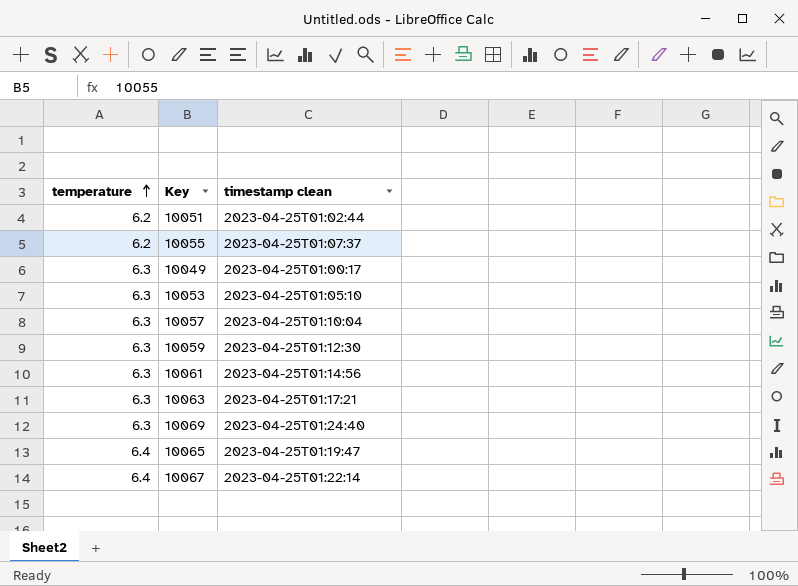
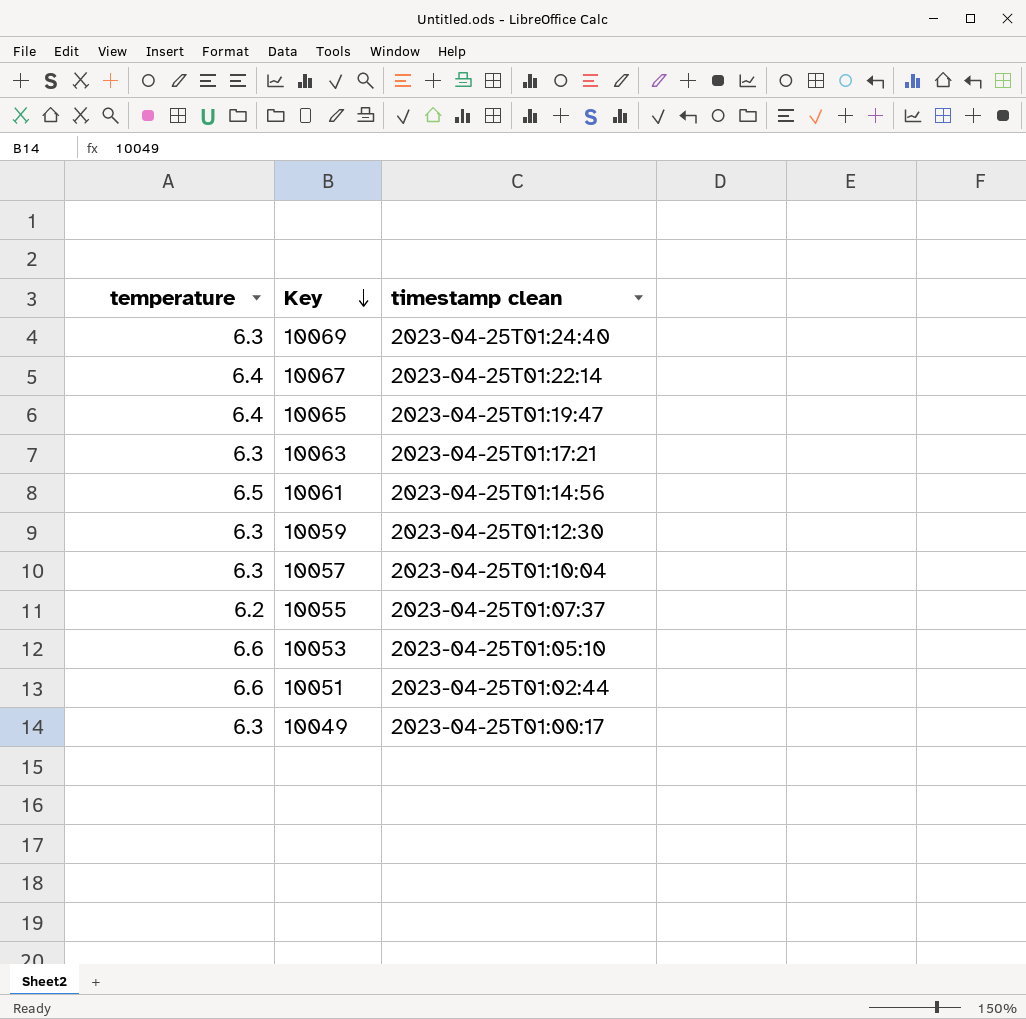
row order: temperature ascending -> Key descending
10061 | temperature: 6.3 -> 6.5
10053 | temperature: 6.3 -> 6.6
10051 | temperature: 6.2 -> 6.6

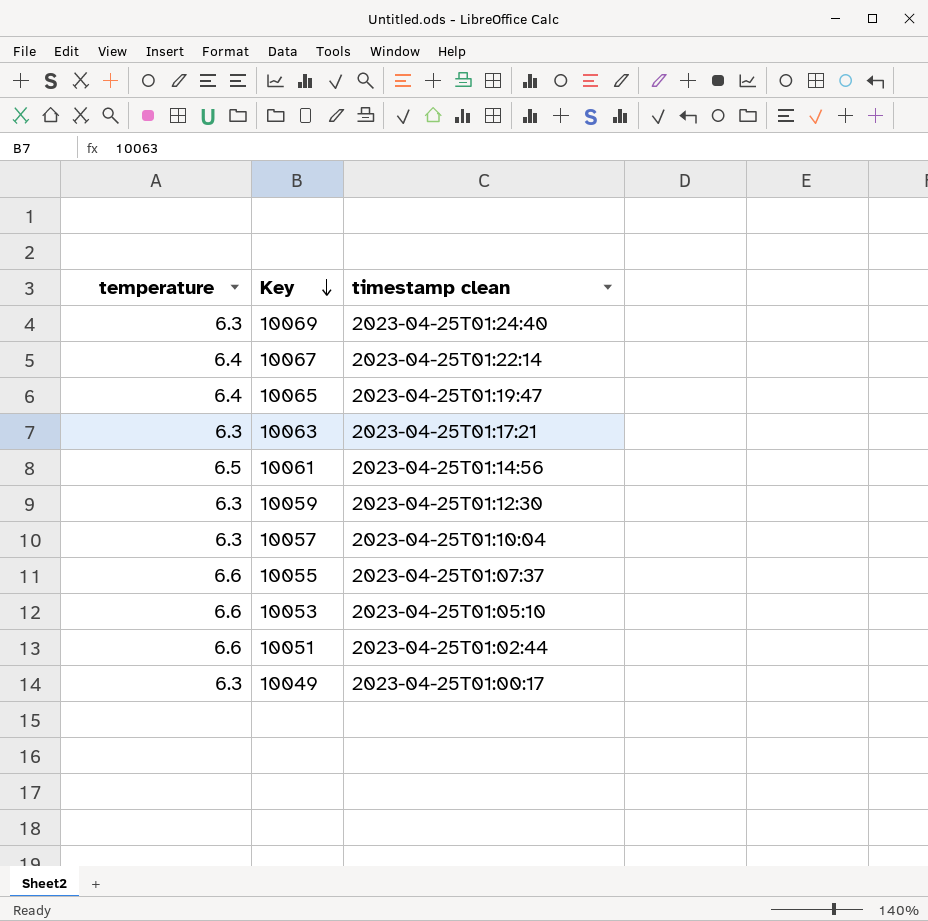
10055 | temperature: 6.2 -> 6.6

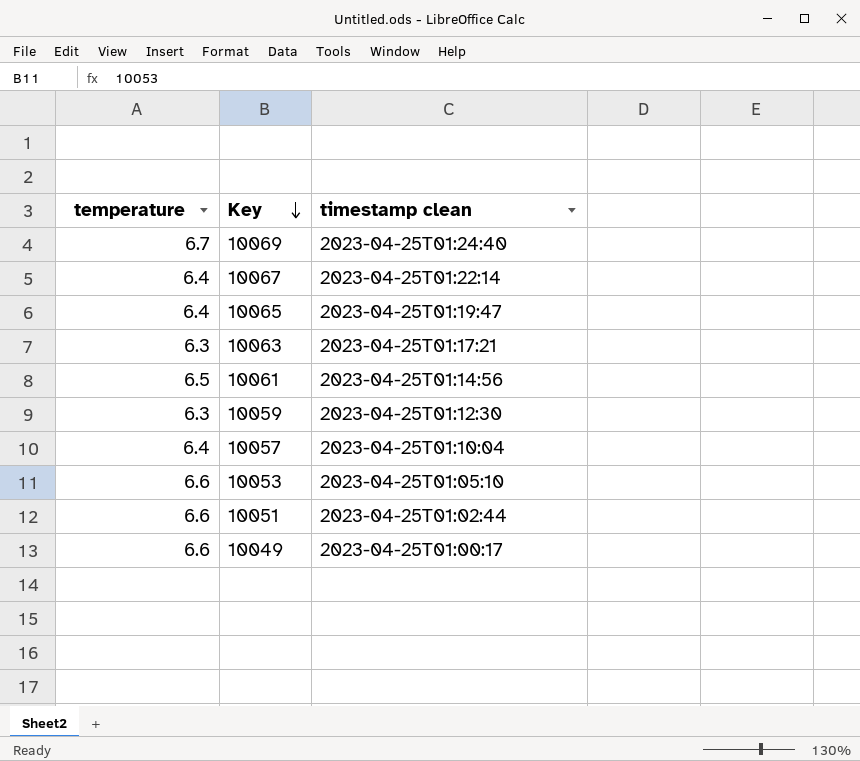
row 10055: 6.6 | 2023-04-25T01:07:37 -> none
10069 | temperature: 6.3 -> 6.7
10057 | temperature: 6.3 -> 6.4
10049 | temperature: 6.3 -> 6.6

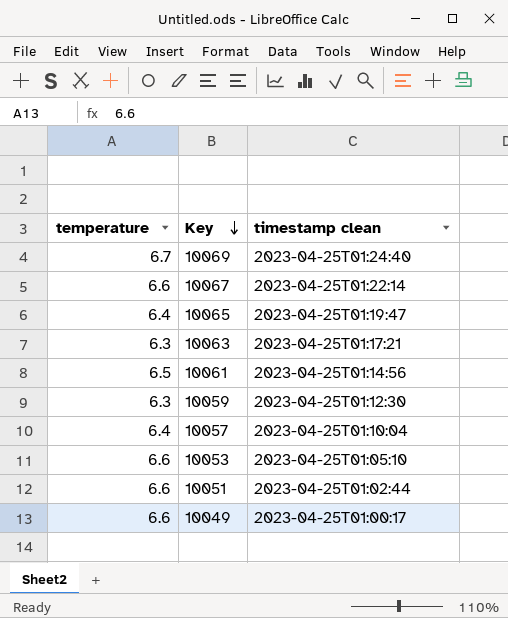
10067 | temperature: 6.4 -> 6.6

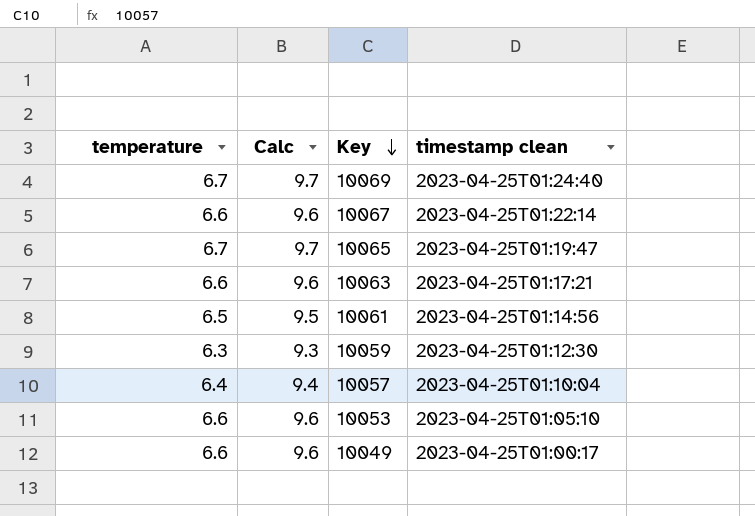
column Calc | formula: none -> [temperature] + 3
row 10051: 6.6 | 2023-04-25T01:02:44 -> none
10065 | temperature: 6.4 -> 6.7
10063 | temperature: 6.3 -> 6.6

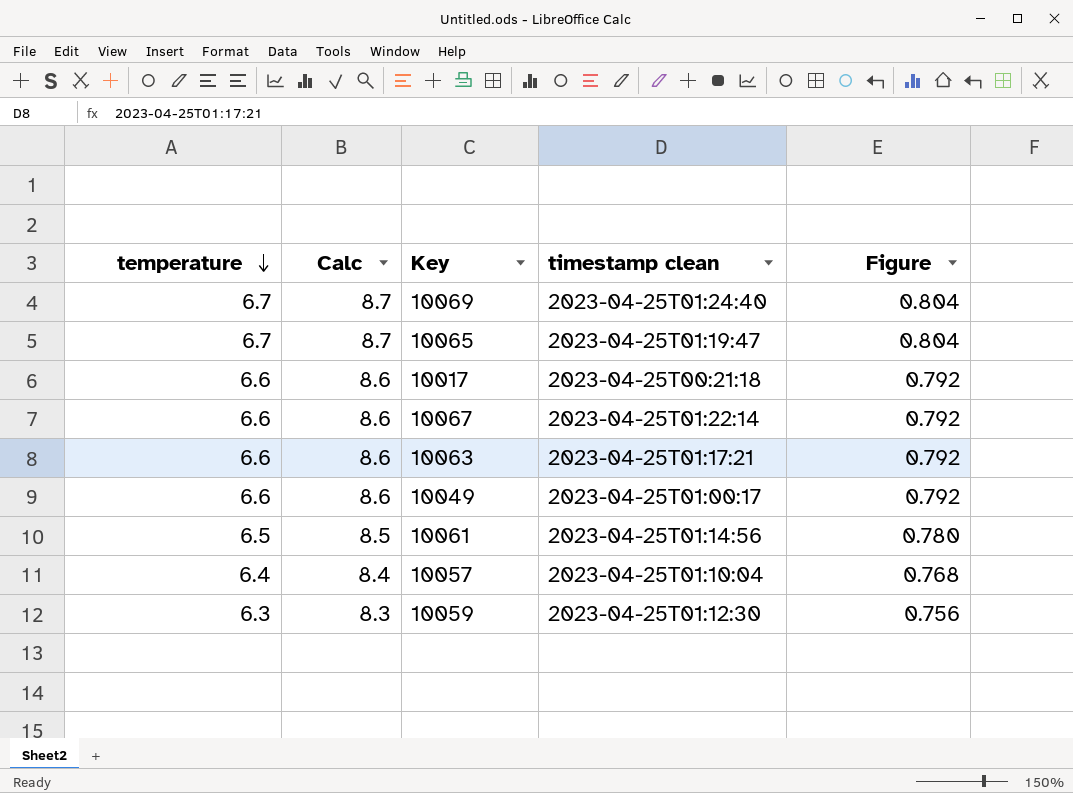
row order: Key descending -> temperature descending
column Calc | formula: [temperature] + 3 -> [temperature] + 2
column Figure | formula: none -> [temperature] * 0.12
row 10053: 6.6 | 9.6 | 2023-04-25T01:05:10 -> none
row 10017: none -> 6.6 | 8.6 | 2023-04-25T00:21:18 | 0.792

